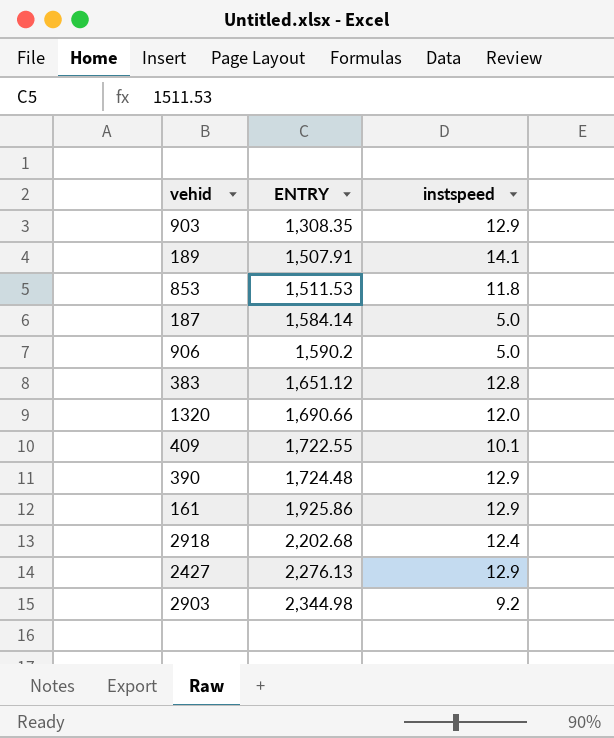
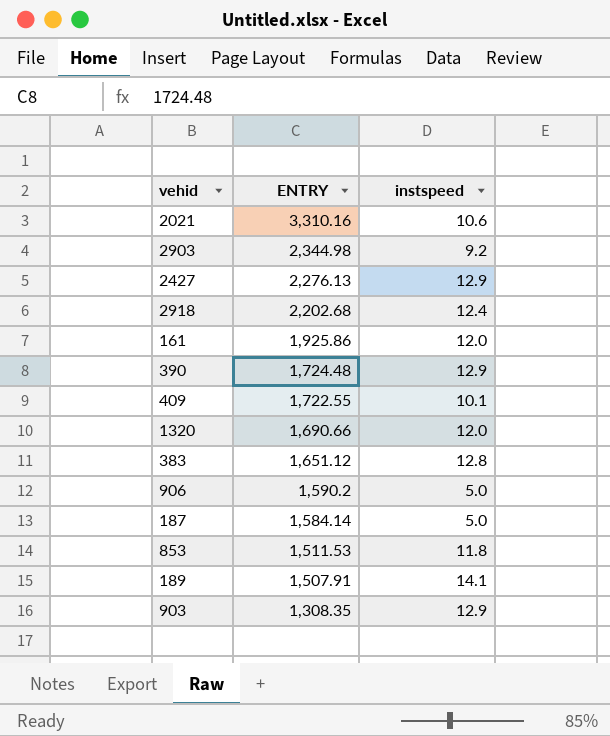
row order: ENTRY ascending -> ENTRY descending
row 2021: none -> 3,310.16 | 10.6
161 | instspeed: 12.9 -> 12.0

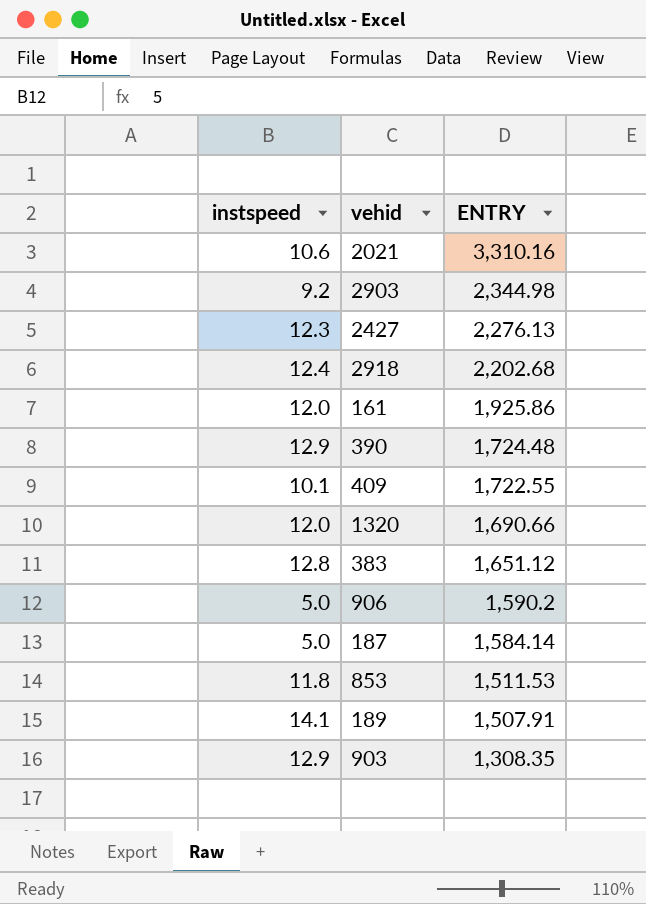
column instspeed | position: 3 -> 1
2427 | instspeed: 12.9 -> 12.3

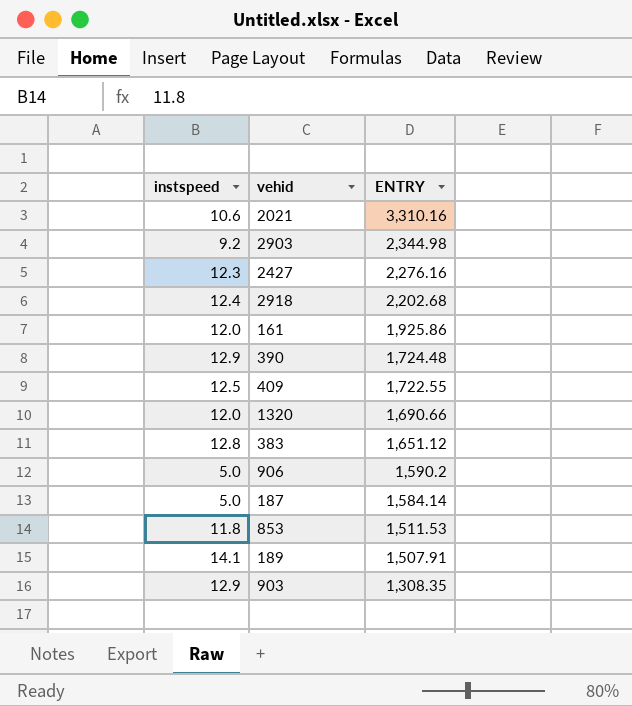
2427 | ENTRY: 2,276.13 -> 2,276.16
409 | instspeed: 10.1 -> 12.5

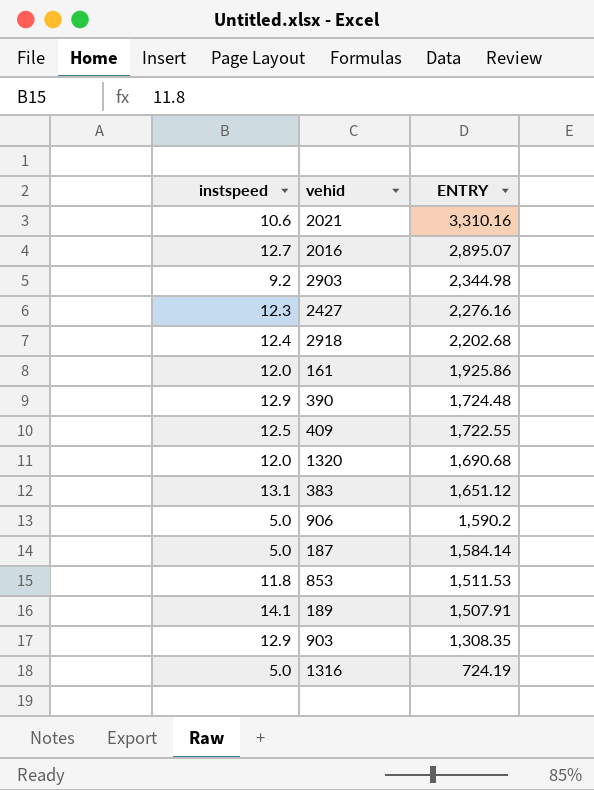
row 2016: none -> 12.7 | 2,895.07
1320 | ENTRY: 1,690.66 -> 1,690.68
383 | instspeed: 12.8 -> 13.1
row 1316: none -> 5.0 | 724.19

